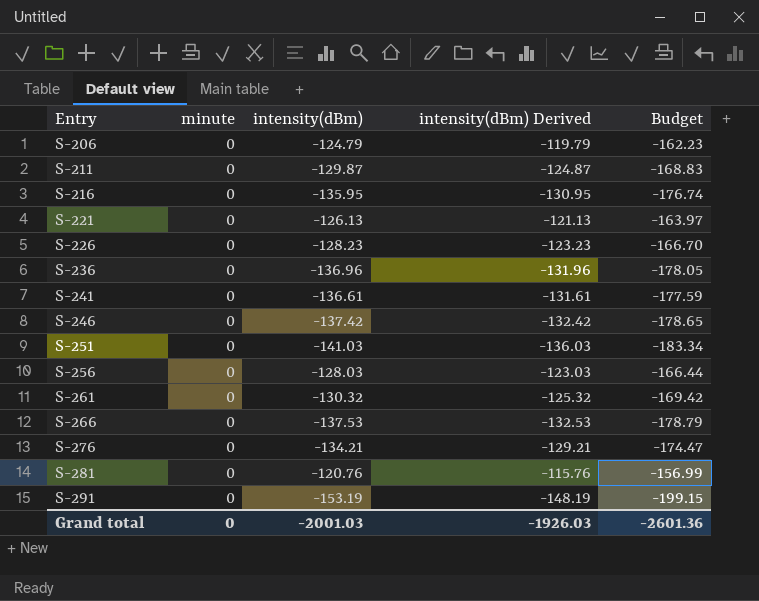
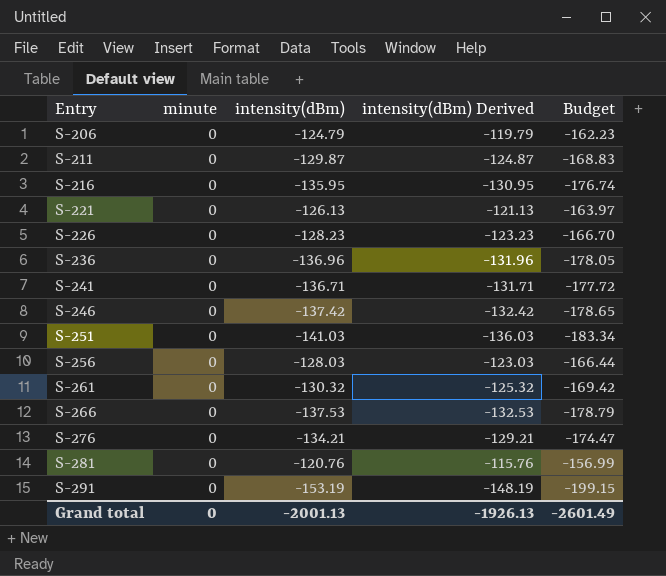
S-241 | intensity(dBm): -136.61 -> -136.71
S-241 | intensity(dBm) Derived: -131.61 -> -131.71
S-241 | Budget: -177.59 -> -177.72
Grand total | intensity(dBm): -2001.03 -> -2001.13
Grand total | intensity(dBm) Derived: -1926.03 -> -1926.13
Grand total | Budget: -2601.36 -> -2601.49

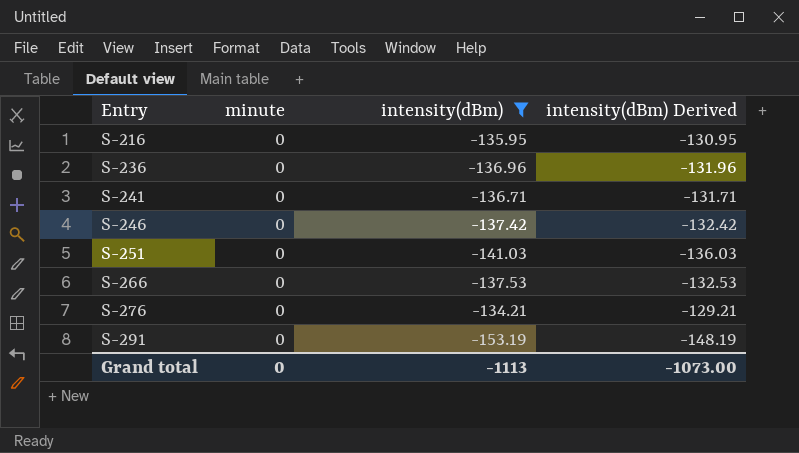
filter: none -> intensity(dBm) <= -134.21
column Budget | formula: [intensity(dBm)] * 1.3 -> none
Grand total | intensity(dBm): -2001.13 -> -1113
Grand total | intensity(dBm) Derived: -1926.13 -> -1073.00

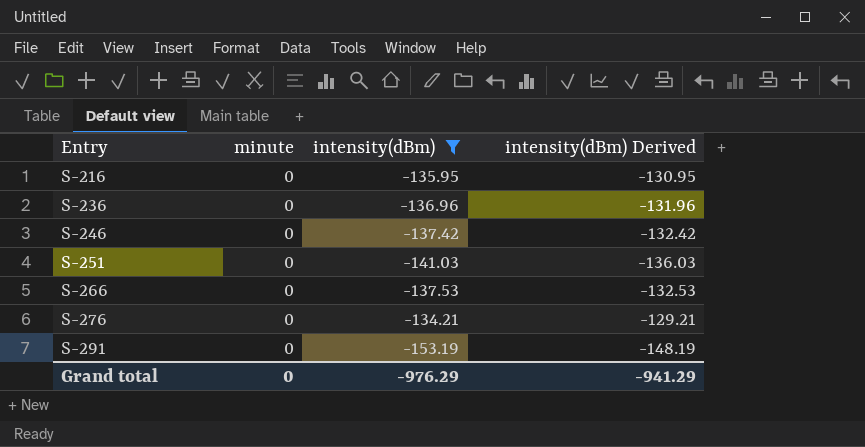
row S-241: 0 | -136.71 | -131.71 -> none
Grand total | intensity(dBm): -1113 -> -976.29
Grand total | intensity(dBm) Derived: -1073.00 -> -941.29

